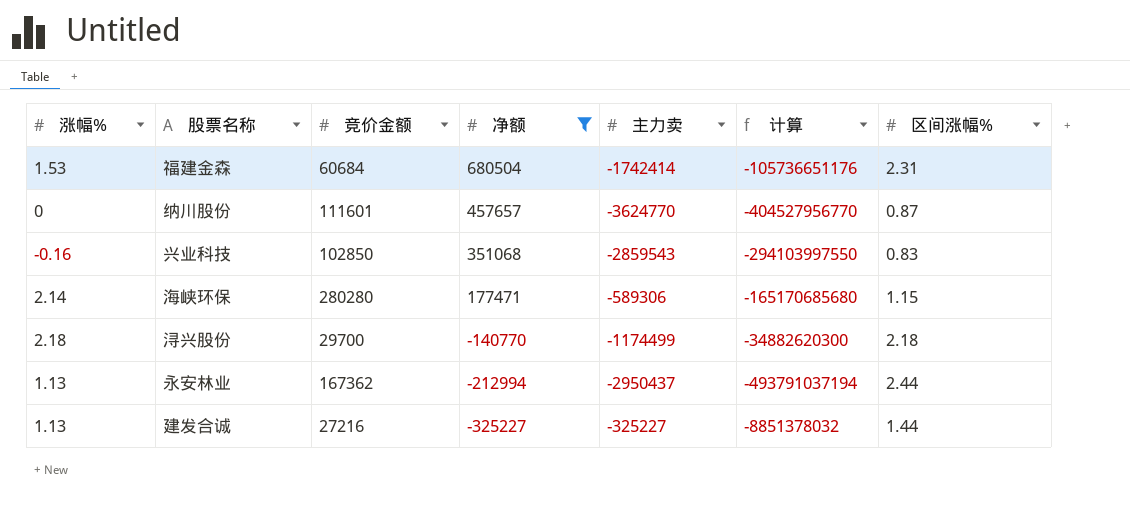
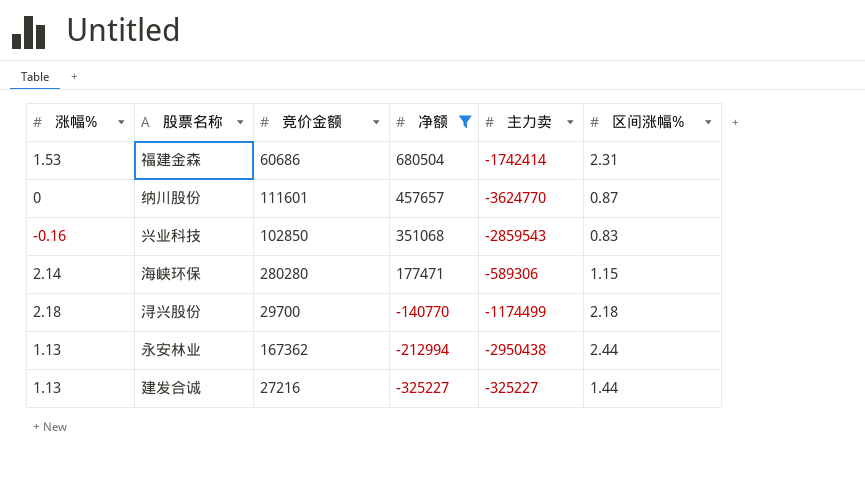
column 计算 | formula: [竞价金额] * [主力卖] -> none
福建金森 | 竞价金额: 60684 -> 60686
永安林业 | 主力卖: -2950437 -> -2950438

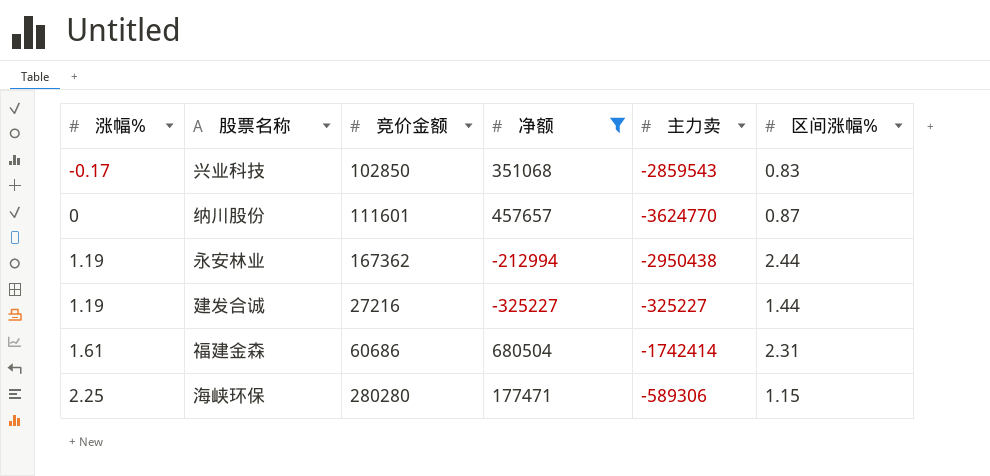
row order: 净额 descending -> 涨幅% ascending
row 浔兴股份: 2.18 | 29700 | -140770 | -1174499 | 2.18 -> none
兴业科技 | 涨幅%: -0.16 -> -0.17
永安林业 | 涨幅%: 1.13 -> 1.19
建发合诚 | 涨幅%: 1.13 -> 1.19
福建金森 | 涨幅%: 1.53 -> 1.61
海峡环保 | 涨幅%: 2.14 -> 2.25

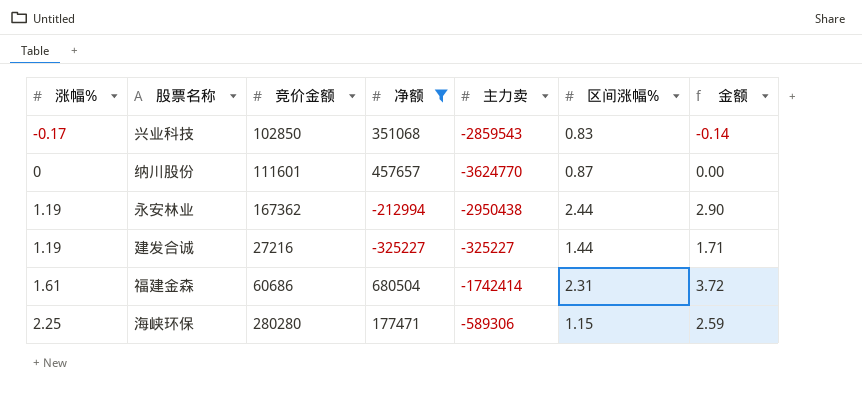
column 金额 | formula: none -> [涨幅%] * [区间涨幅%]

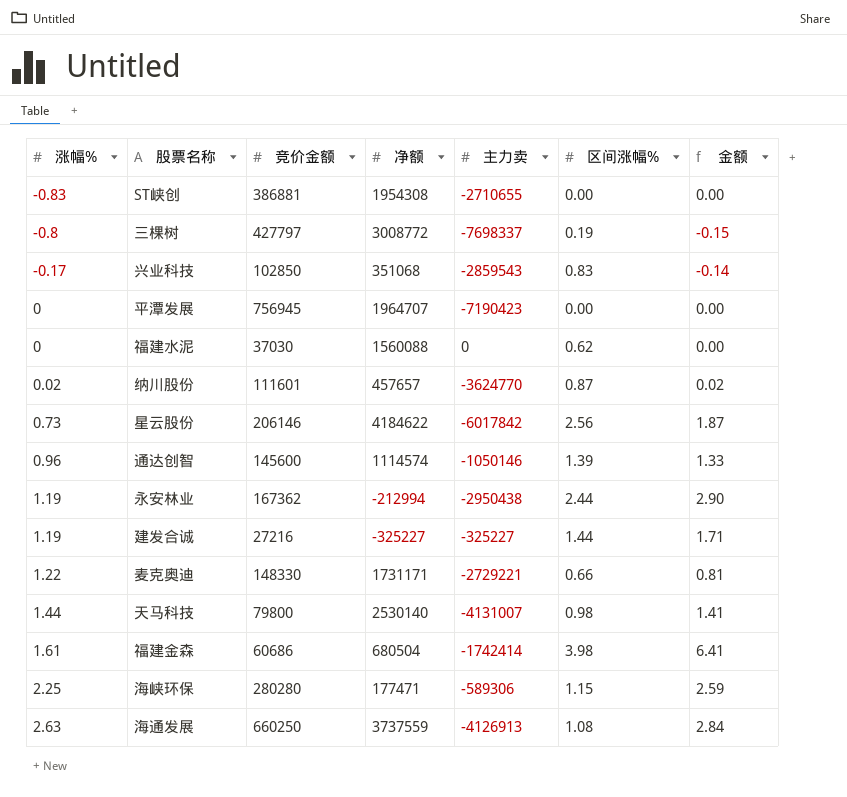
filter: 净额 <= 680504 -> none
纳川股份 | 涨幅%: 0 -> 0.02
纳川股份 | 金额: 0.00 -> 0.02
福建金森 | 区间涨幅%: 2.31 -> 3.98
福建金森 | 金额: 3.72 -> 6.41

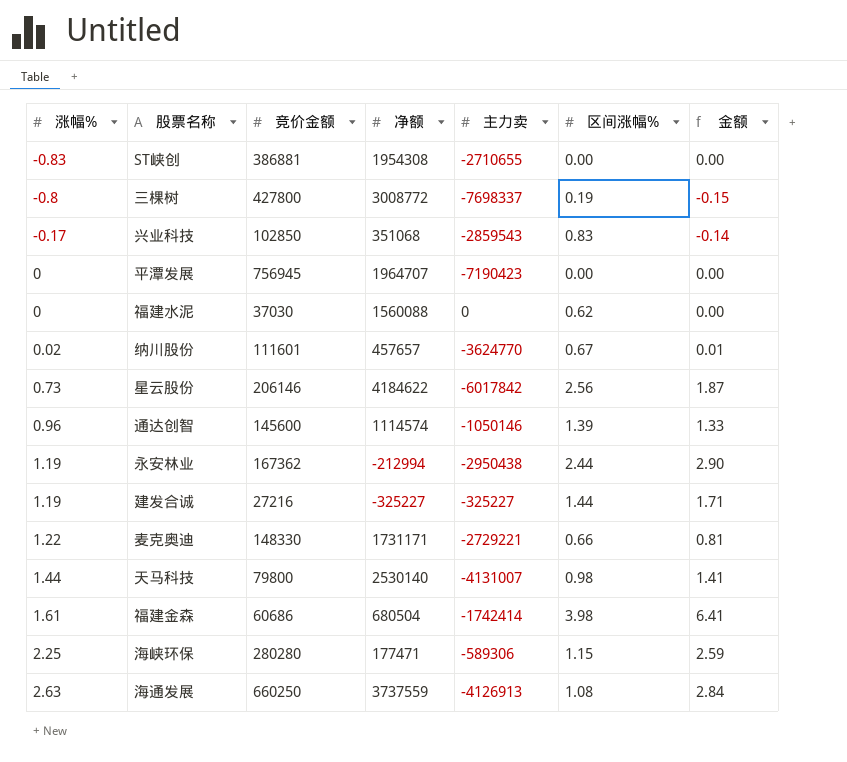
三棵树 | 竞价金额: 427797 -> 427800
纳川股份 | 区间涨幅%: 0.87 -> 0.67
纳川股份 | 金额: 0.02 -> 0.01

